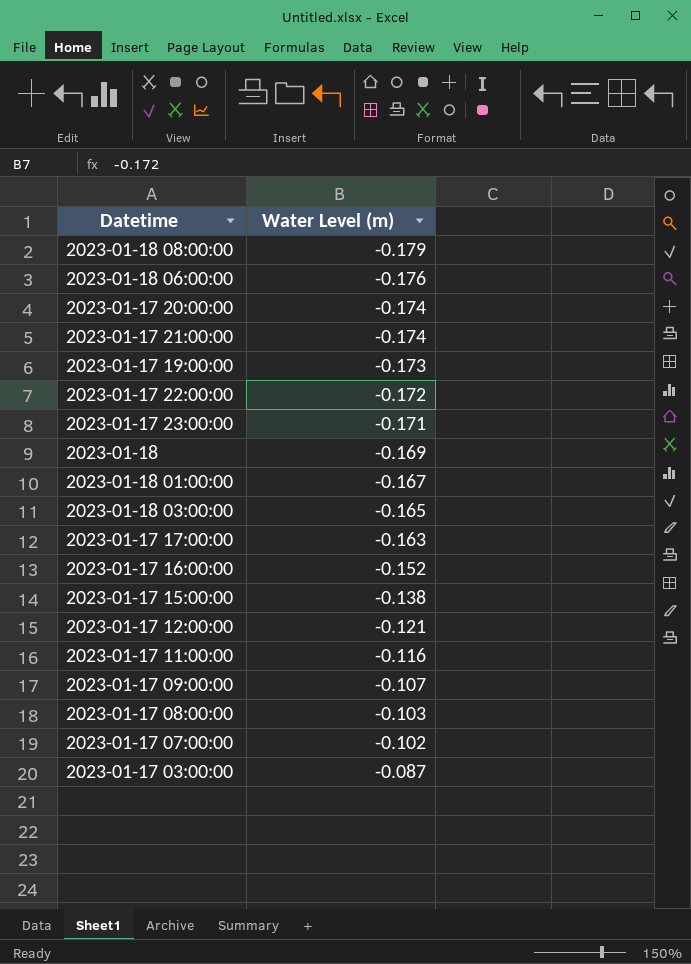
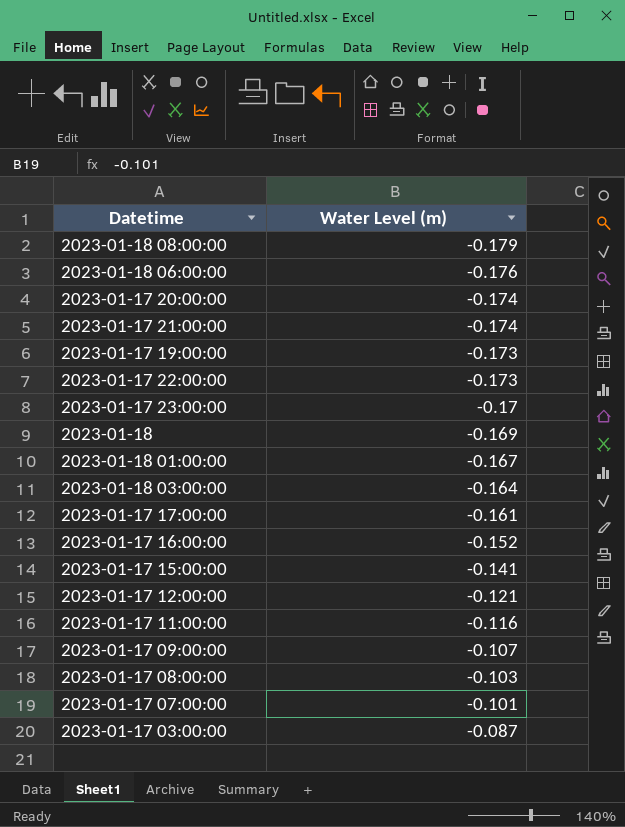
2023-01-17 22:00:00 | Water Level (m): -0.172 -> -0.173
2023-01-17 23:00:00 | Water Level (m): -0.171 -> -0.17
2023-01-18 03:00:00 | Water Level (m): -0.165 -> -0.164
2023-01-17 17:00:00 | Water Level (m): -0.163 -> -0.161
2023-01-17 15:00:00 | Water Level (m): -0.138 -> -0.141
2023-01-17 07:00:00 | Water Level (m): -0.102 -> -0.101

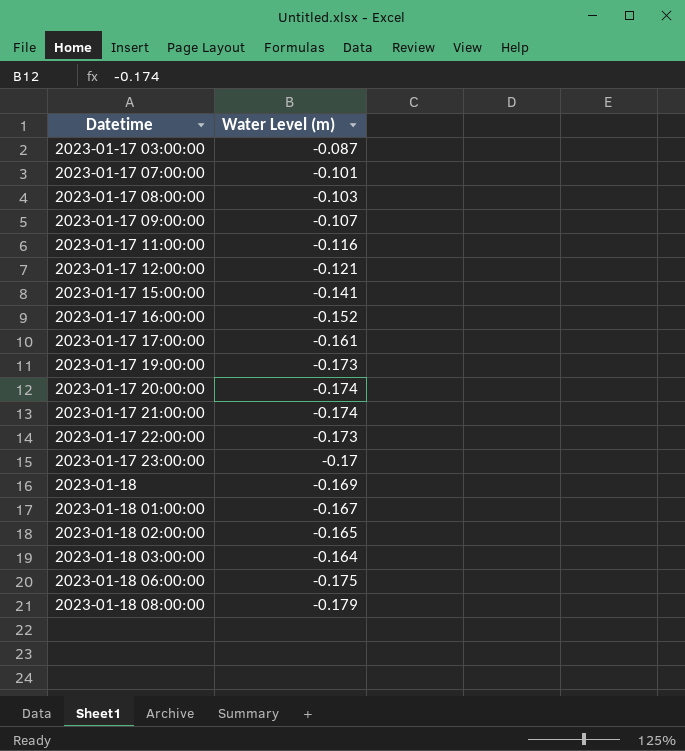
row order: Water Level (m) ascending -> Datetime ascending
row 2023-01-18 02:00:00: none -> -0.165
2023-01-18 06:00:00 | Water Level (m): -0.176 -> -0.175

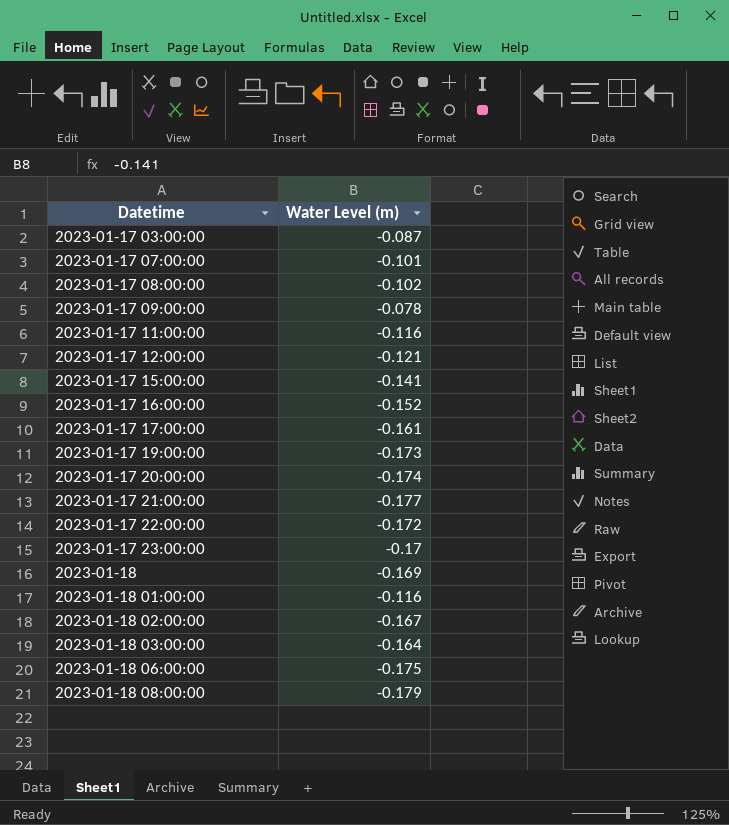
2023-01-17 08:00:00 | Water Level (m): -0.103 -> -0.102
2023-01-17 09:00:00 | Water Level (m): -0.107 -> -0.078
2023-01-17 21:00:00 | Water Level (m): -0.174 -> -0.177
2023-01-17 22:00:00 | Water Level (m): -0.173 -> -0.172
2023-01-18 01:00:00 | Water Level (m): -0.167 -> -0.116
2023-01-18 02:00:00 | Water Level (m): -0.165 -> -0.167

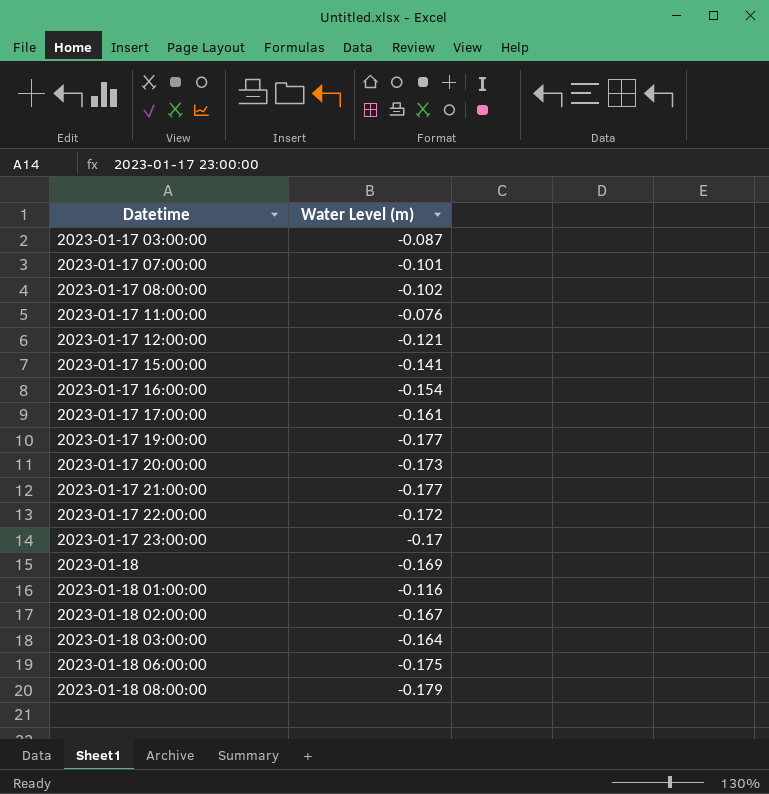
row 2023-01-17 09:00:00: -0.078 -> none
2023-01-17 11:00:00 | Water Level (m): -0.116 -> -0.076
2023-01-17 16:00:00 | Water Level (m): -0.152 -> -0.154
2023-01-17 19:00:00 | Water Level (m): -0.173 -> -0.177
2023-01-17 20:00:00 | Water Level (m): -0.174 -> -0.173

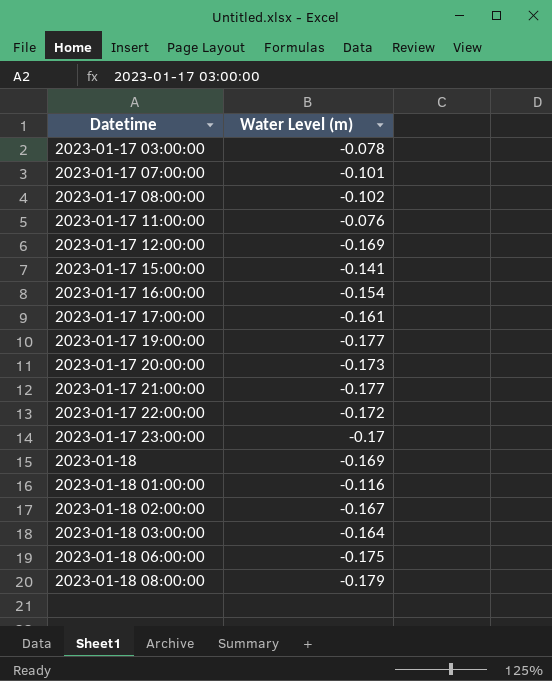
2023-01-17 03:00:00 | Water Level (m): -0.087 -> -0.078
2023-01-17 12:00:00 | Water Level (m): -0.121 -> -0.169

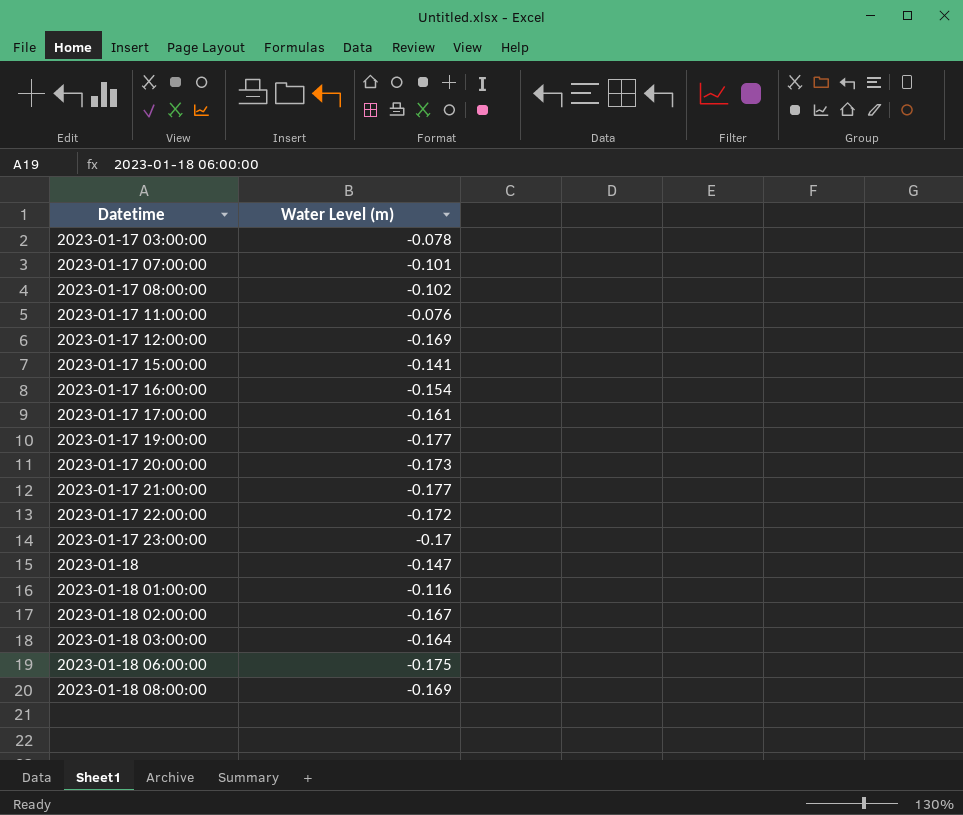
2023-01-18 | Water Level (m): -0.169 -> -0.147
2023-01-18 08:00:00 | Water Level (m): -0.179 -> -0.169

